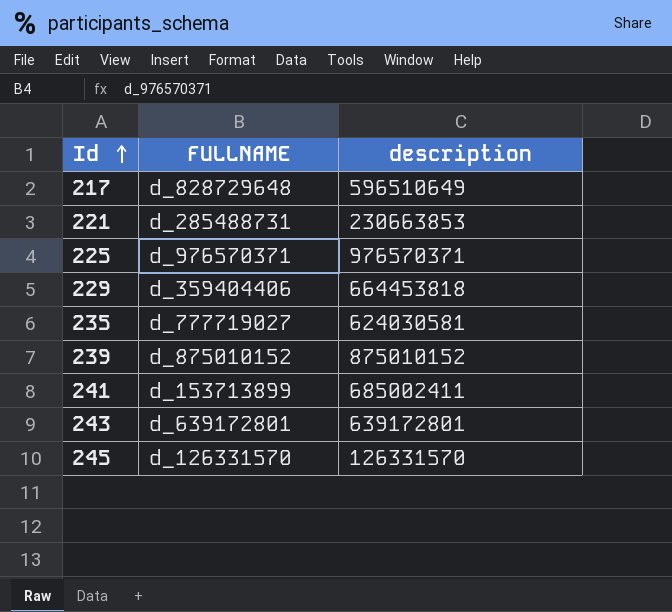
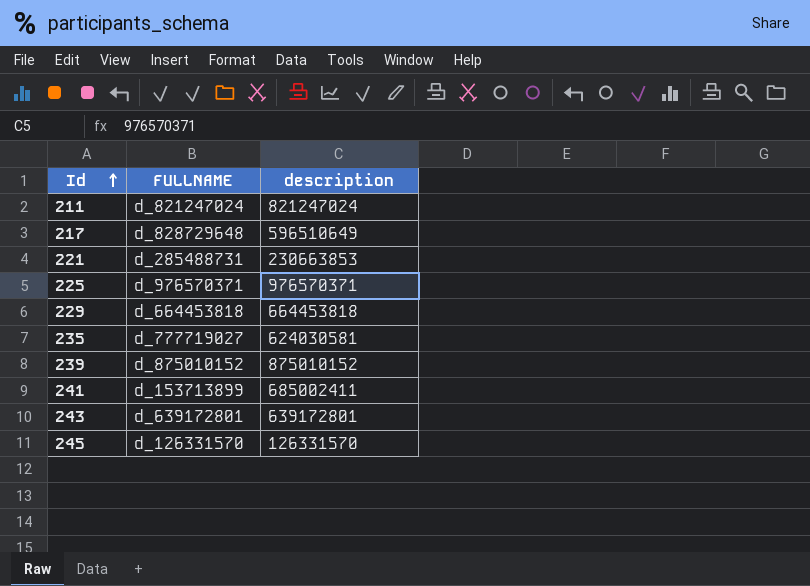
row 211: none -> d_821247024 | 821247024
229 | FULLNAME: d_359404406 -> d_664453818

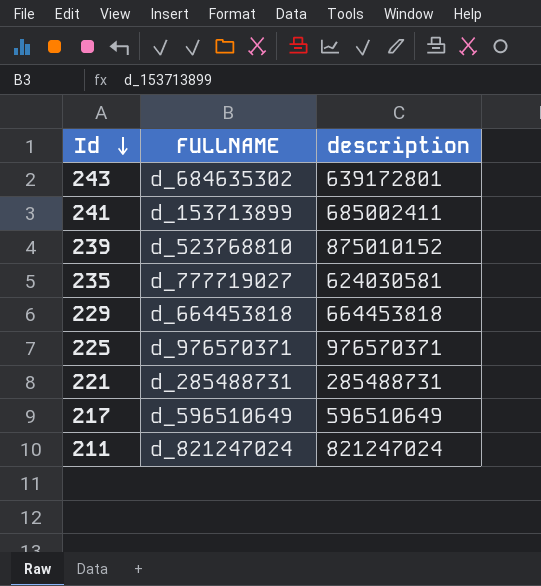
row order: Id ascending -> Id descending
row 245: d_126331570 | 126331570 -> none
243 | FULLNAME: d_639172801 -> d_684635302
239 | FULLNAME: d_875010152 -> d_523768810
221 | description: 230663853 -> 285488731
217 | FULLNAME: d_828729648 -> d_596510649

